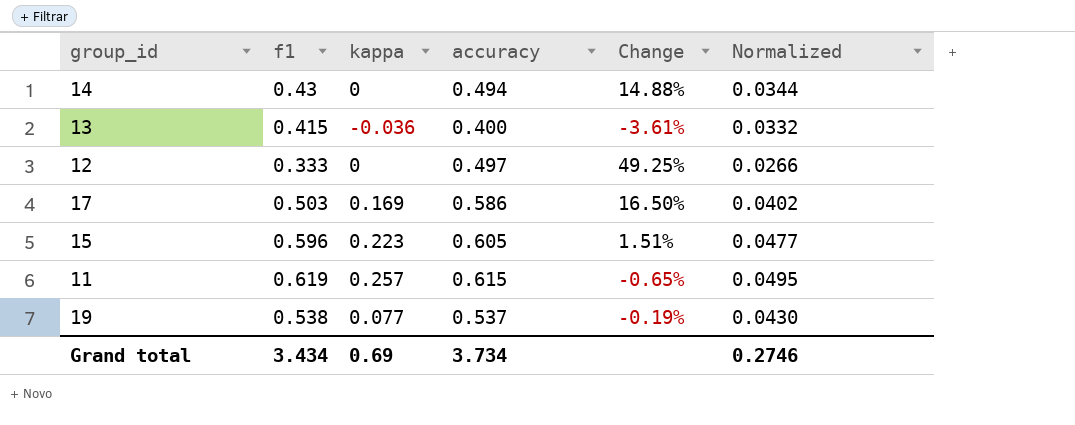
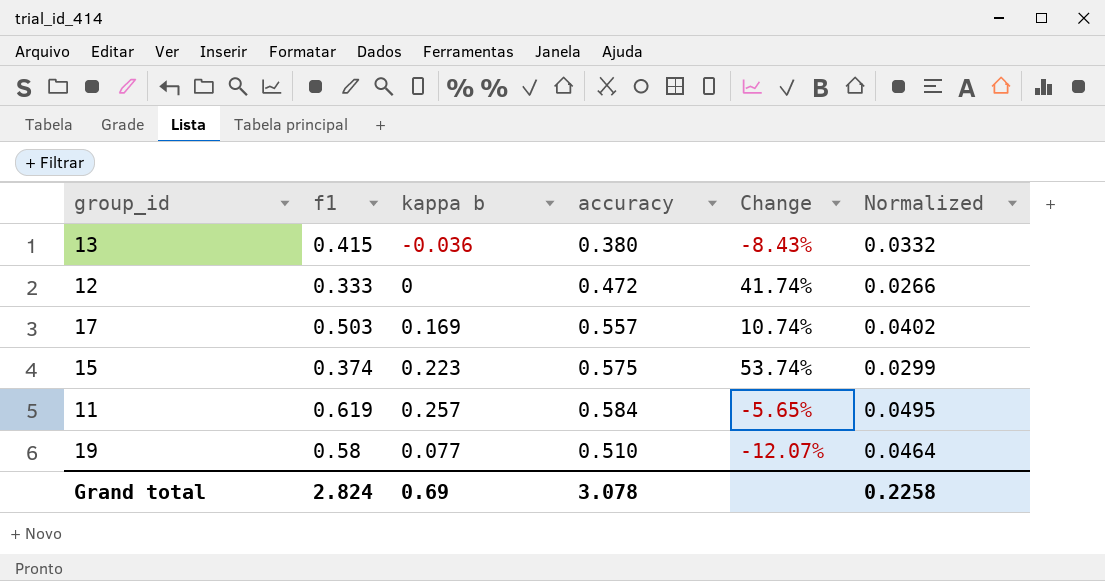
column name: kappa -> kappa b
row 14: 0.43 | 0 | 0.494 | 14.88% | 0.0344 -> none
13 | accuracy: 0.400 -> 0.380
13 | Change: -3.61% -> -8.43%
12 | accuracy: 0.497 -> 0.472
12 | Change: 49.25% -> 41.74%
17 | accuracy: 0.586 -> 0.557
17 | Change: 16.50% -> 10.74%
15 | f1: 0.596 -> 0.374
15 | accuracy: 0.605 -> 0.575
15 | Change: 1.51% -> 53.74%
15 | Normalized: 0.0477 -> 0.0299
11 | accuracy: 0.615 -> 0.584
11 | Change: -0.65% -> -5.65%
19 | f1: 0.538 -> 0.58
19 | accuracy: 0.537 -> 0.510
19 | Change: -0.19% -> -12.07%
19 | Normalized: 0.0430 -> 0.0464
Grand total | f1: 3.434 -> 2.824
Grand total | accuracy: 3.734 -> 3.078
Grand total | Normalized: 0.2746 -> 0.2258

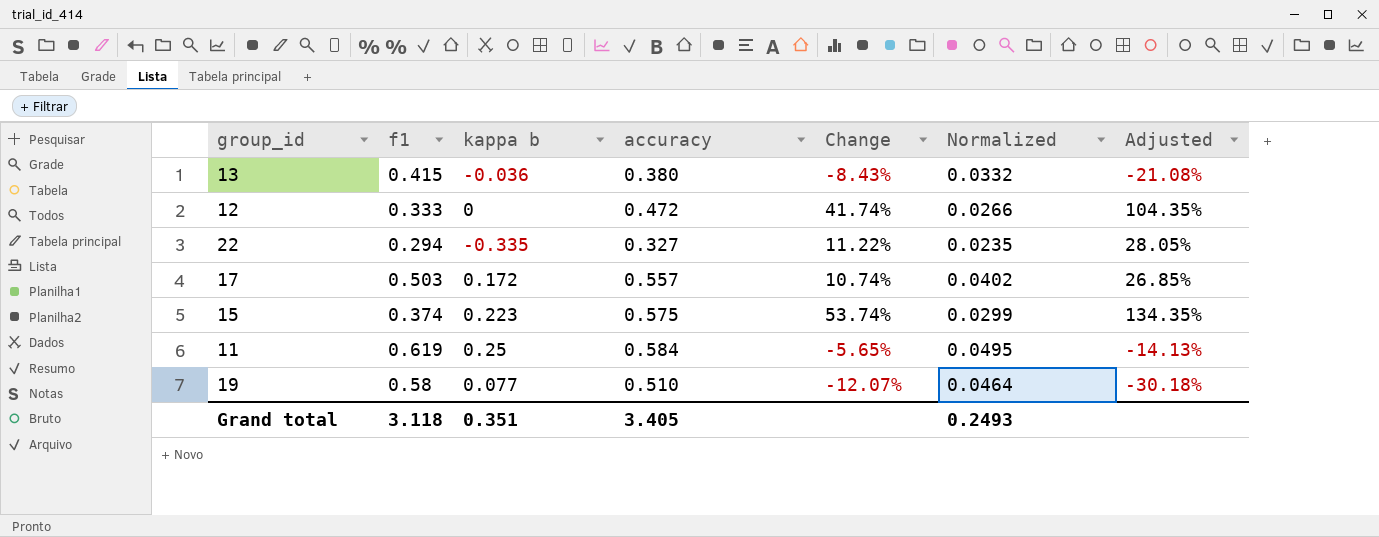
column Adjusted | formula: none -> [Change] * 2.5
row 22: none -> 0.294 | -0.335 | 0.327 | 11.22% | 0.0235 | 28.05%
17 | kappa b: 0.169 -> 0.172
11 | kappa b: 0.257 -> 0.25
Grand total | f1: 2.824 -> 3.118
Grand total | kappa b: 0.69 -> 0.351
Grand total | accuracy: 3.078 -> 3.405
Grand total | Normalized: 0.2258 -> 0.2493

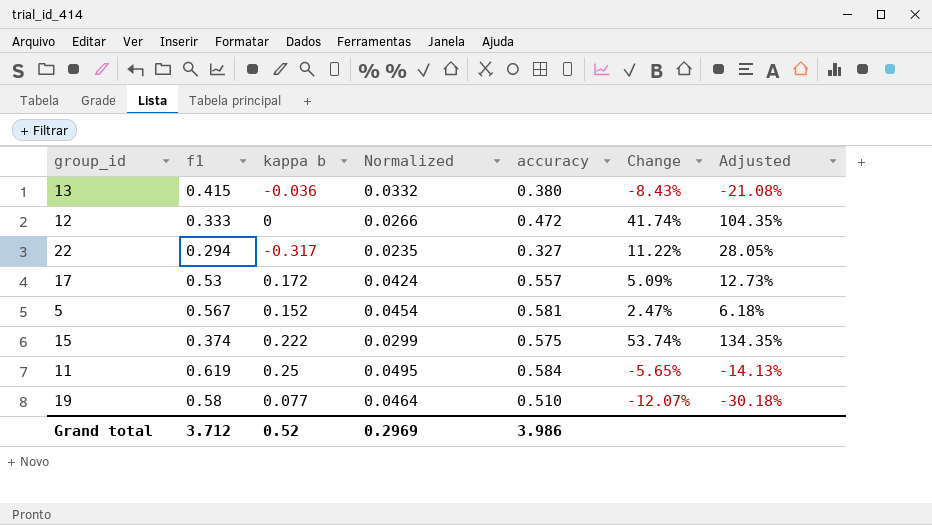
column Normalized | position: 6 -> 4
22 | kappa b: -0.335 -> -0.317
17 | f1: 0.503 -> 0.53
17 | Normalized: 0.0402 -> 0.0424
17 | Change: 10.74% -> 5.09%
17 | Adjusted: 26.85% -> 12.73%
row 5: none -> 0.567 | 0.152 | 0.0454 | 0.581 | 2.47% | 6.18%
15 | kappa b: 0.223 -> 0.222
Grand total | f1: 3.118 -> 3.712
Grand total | kappa b: 0.351 -> 0.52
Grand total | Normalized: 0.2493 -> 0.2969
Grand total | accuracy: 3.405 -> 3.986

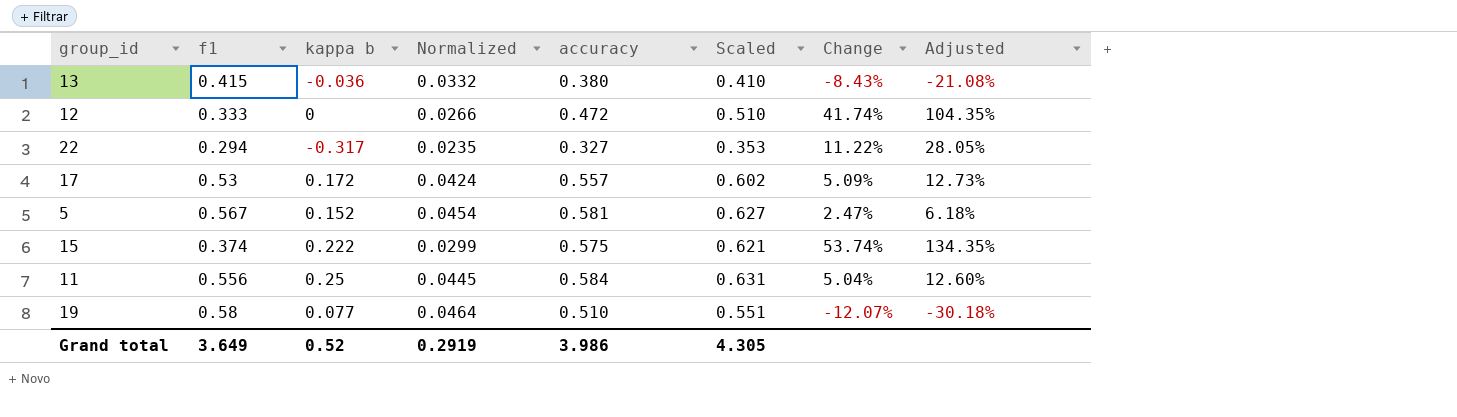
column Scaled | formula: none -> [accuracy] * 1.08
11 | f1: 0.619 -> 0.556
11 | Normalized: 0.0495 -> 0.0445
11 | Change: -5.65% -> 5.04%
11 | Adjusted: -14.13% -> 12.60%
Grand total | f1: 3.712 -> 3.649
Grand total | Normalized: 0.2969 -> 0.2919

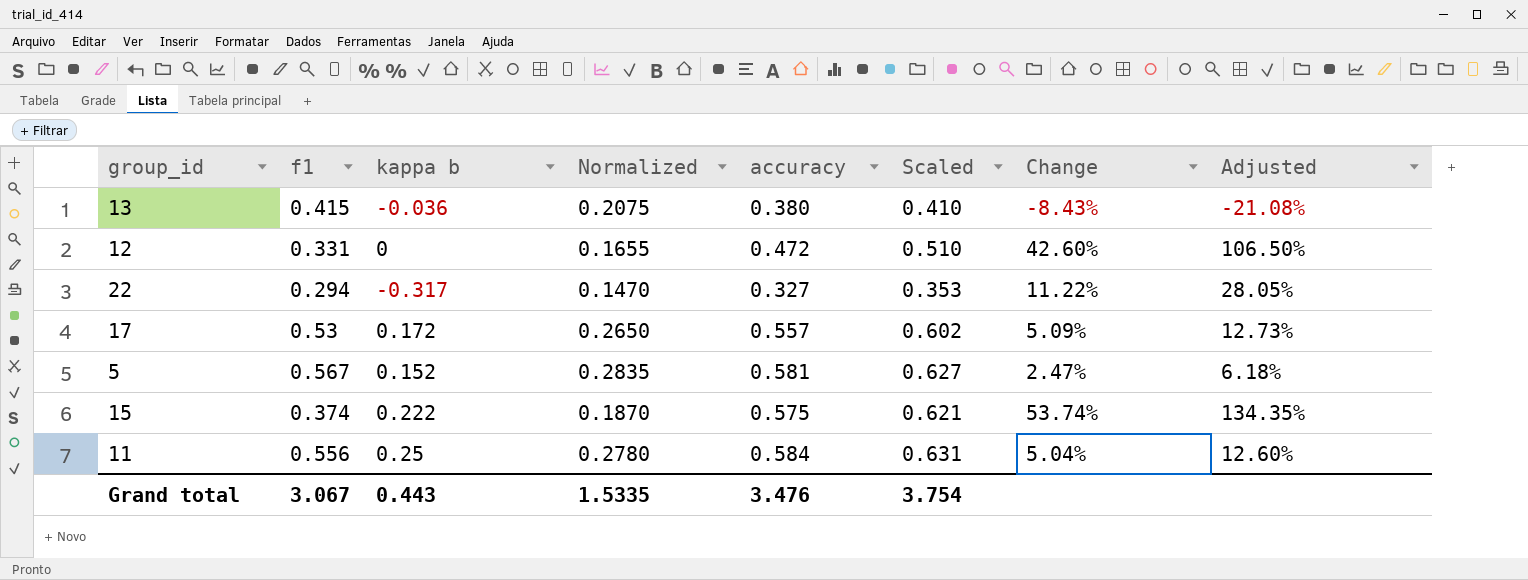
column Normalized | formula: [f1] * 0.08 -> [f1] * 0.5
row 19: 0.58 | 0.077 | 0.0464 | 0.510 | 0.551 | -12.07% | -30.18% -> none
12 | f1: 0.333 -> 0.331
12 | Change: 41.74% -> 42.60%
12 | Adjusted: 104.35% -> 106.50%
Grand total | f1: 3.649 -> 3.067
Grand total | kappa b: 0.52 -> 0.443
Grand total | Normalized: 0.2919 -> 1.5335
Grand total | accuracy: 3.986 -> 3.476
Grand total | Scaled: 4.305 -> 3.754

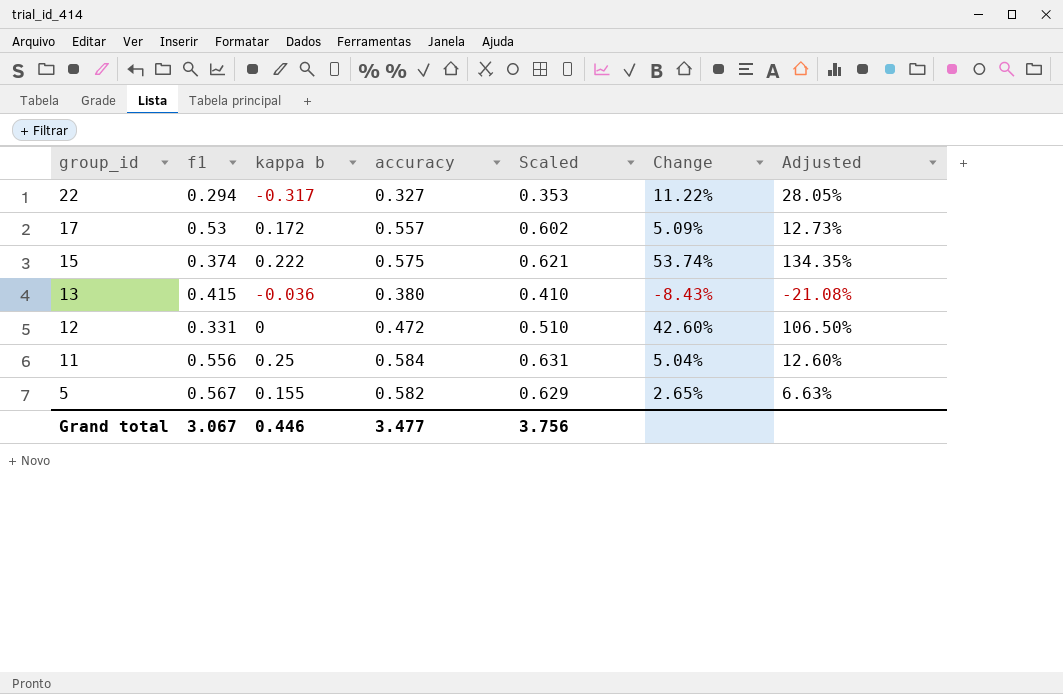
row order: none -> group_id descending
column Normalized | formula: [f1] * 0.5 -> none
5 | kappa b: 0.152 -> 0.155
5 | accuracy: 0.581 -> 0.582
5 | Scaled: 0.627 -> 0.629
5 | Change: 2.47% -> 2.65%
5 | Adjusted: 6.18% -> 6.63%
Grand total | kappa b: 0.443 -> 0.446
Grand total | accuracy: 3.476 -> 3.477
Grand total | Scaled: 3.754 -> 3.756

